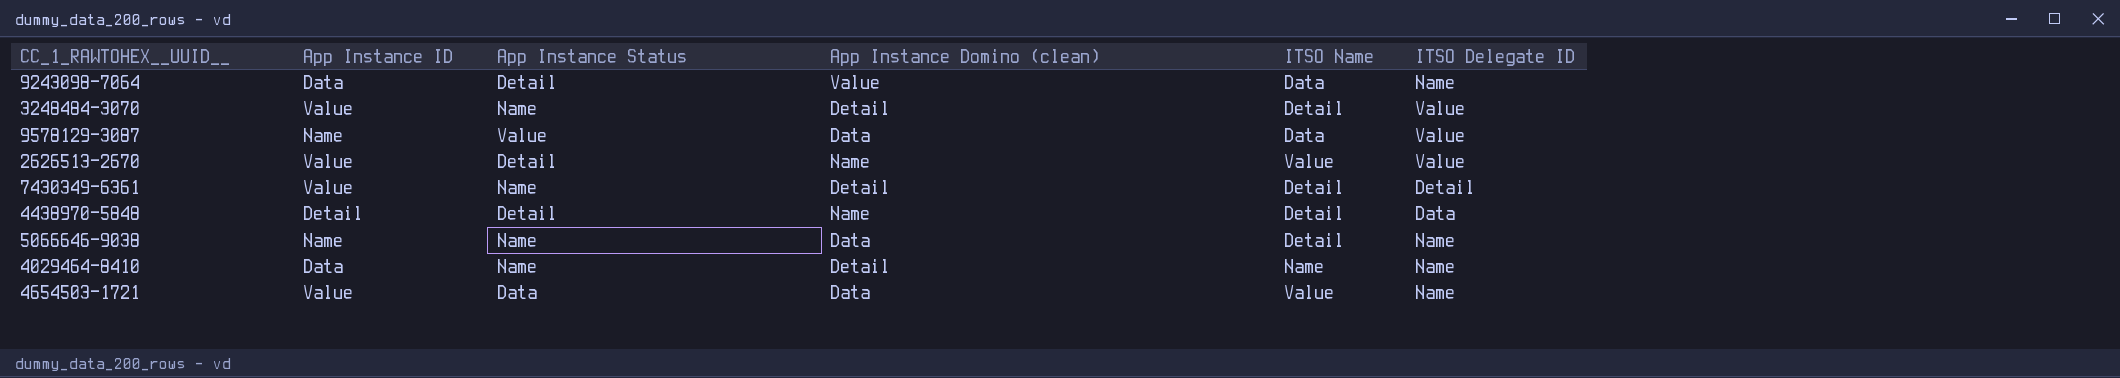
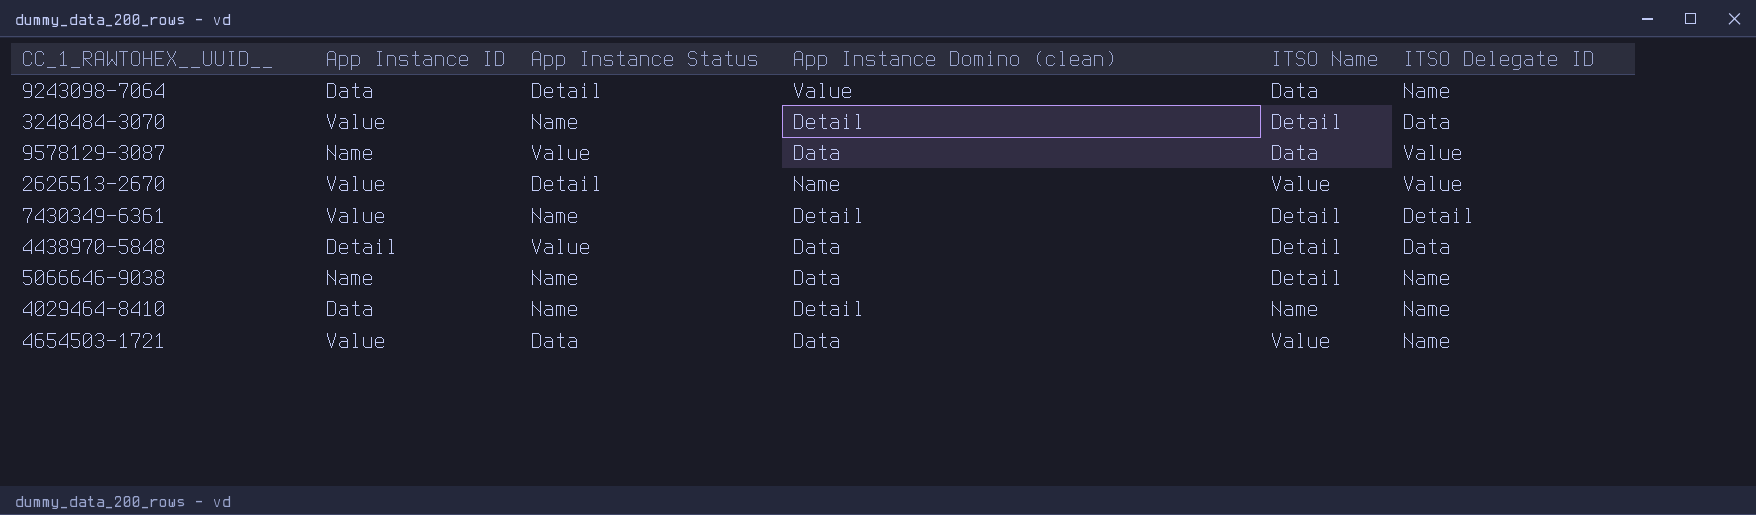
3248484-3070 | ITSO Delegate ID: Value -> Data
4438970-5848 | App Instance Status: Detail -> Value
4438970-5848 | App Instance Domino (clean): Name -> Data

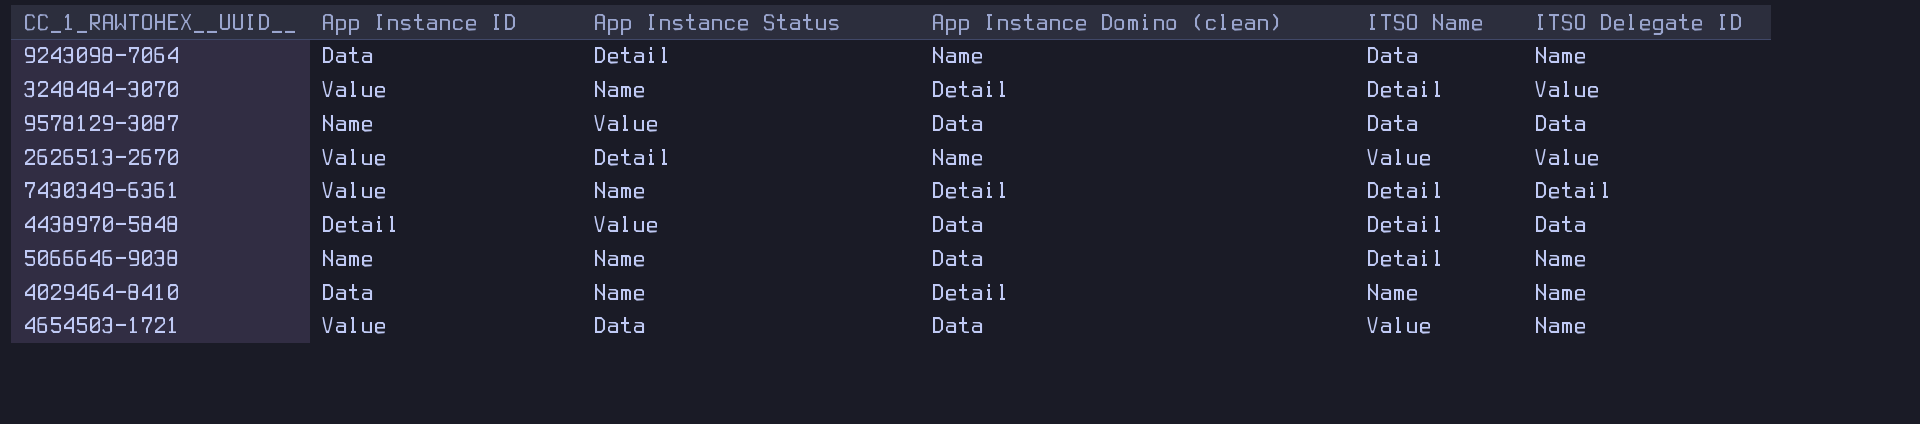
9243098-7064 | App Instance Domino (clean): Value -> Name
3248484-3070 | ITSO Delegate ID: Data -> Value
9578129-3087 | ITSO Delegate ID: Value -> Data

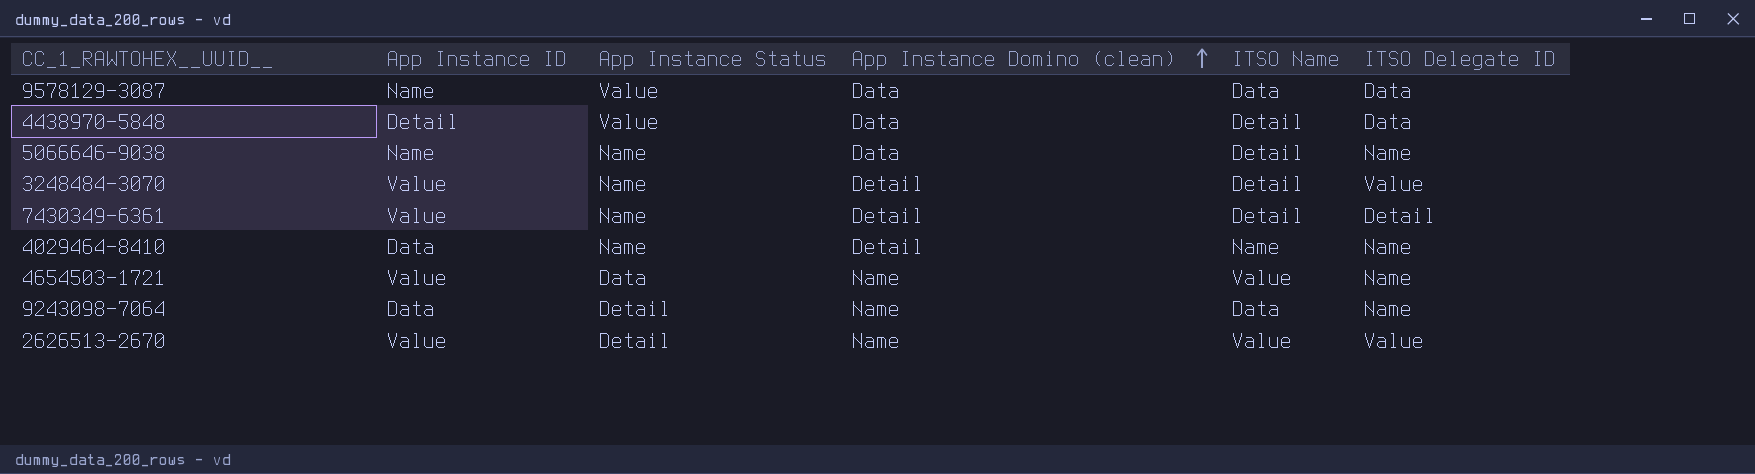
row order: none -> App Instance Domino (clean) ascending
4654503-1721 | App Instance Domino (clean): Data -> Name

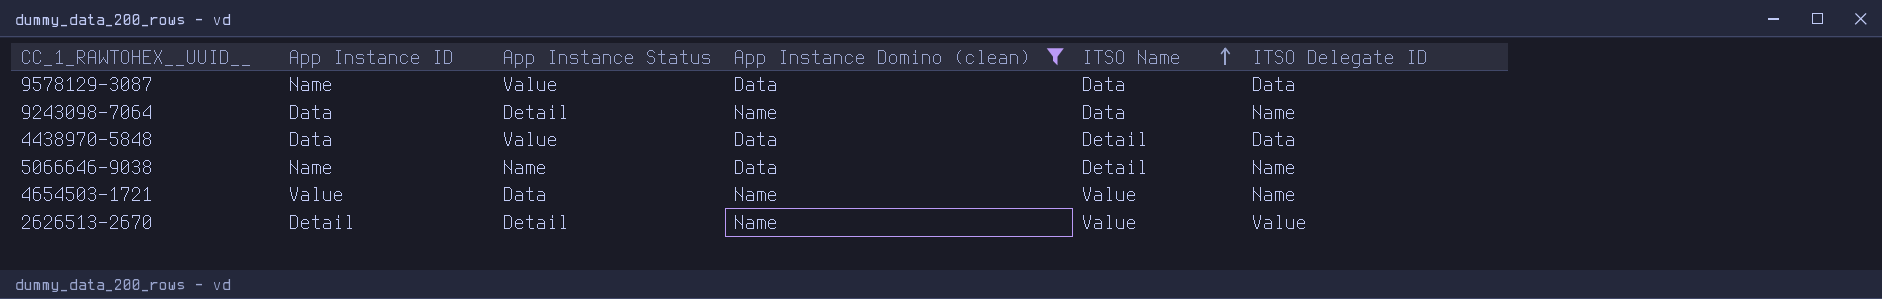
filter: none -> App Instance Domino (clean) != Detail
row order: App Instance Domino (clean) ascending -> ITSO Name ascending
4438970-5848 | App Instance ID: Detail -> Data
2626513-2670 | App Instance ID: Value -> Detail

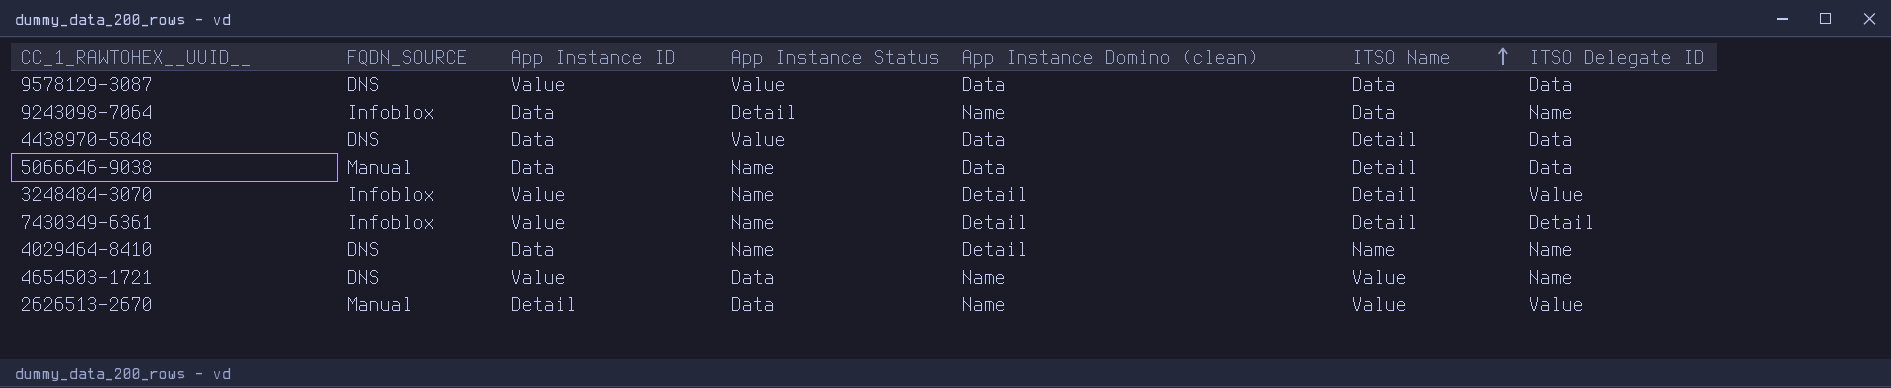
filter: App Instance Domino (clean) != Detail -> none
column FQDN_SOURCE | position: none -> 2
9578129-3087 | App Instance ID: Name -> Value
5066646-9038 | App Instance ID: Name -> Data
5066646-9038 | ITSO Delegate ID: Name -> Data
2626513-2670 | App Instance Status: Detail -> Data

